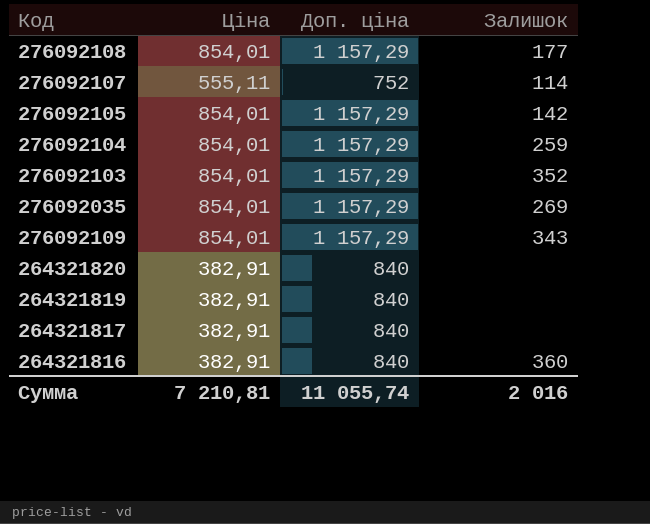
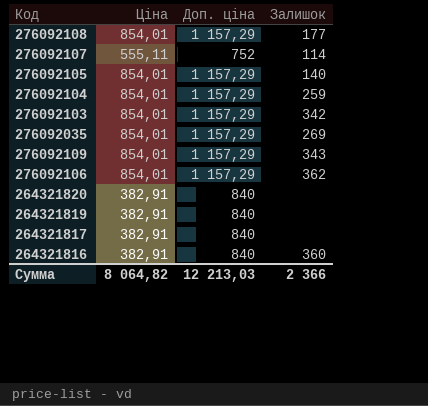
276092105 | Залишок: 142 -> 140
276092103 | Залишок: 352 -> 342
row 276092106: none -> 854,01 | 1 157,29 | 362
Сумма | Ціна: 7 210,81 -> 8 064,82
Сумма | Доп. ціна: 11 055,74 -> 12 213,03
Сумма | Залишок: 2 016 -> 2 366

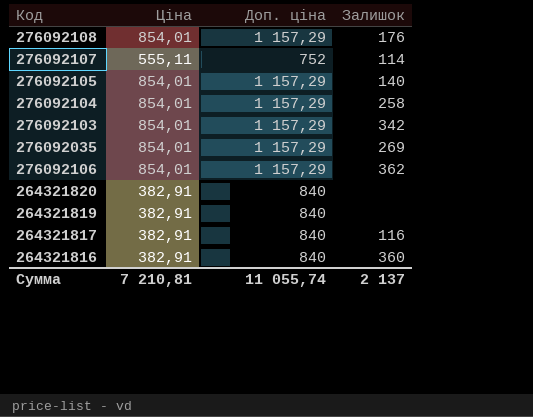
row 276092109: 854,01 | 1 157,29 | 343 -> none
276092108 | Залишок: 177 -> 176
276092104 | Залишок: 259 -> 258
264321817 | Залишок: none -> 116
Сумма | Ціна: 8 064,82 -> 7 210,81
Сумма | Доп. ціна: 12 213,03 -> 11 055,74
Сумма | Залишок: 2 366 -> 2 137

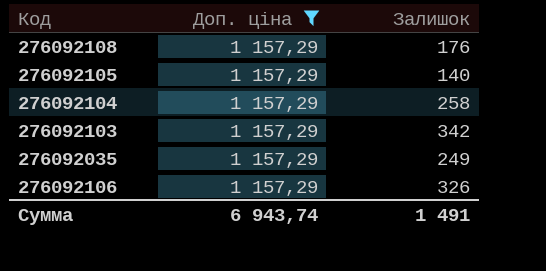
filter: none -> Доп. ціна = 1 157,29
column Ціна | position: 2 -> none
276092035 | Залишок: 269 -> 249
276092106 | Залишок: 362 -> 326
Сумма | Доп. ціна: 11 055,74 -> 6 943,74
Сумма | Залишок: 2 137 -> 1 491

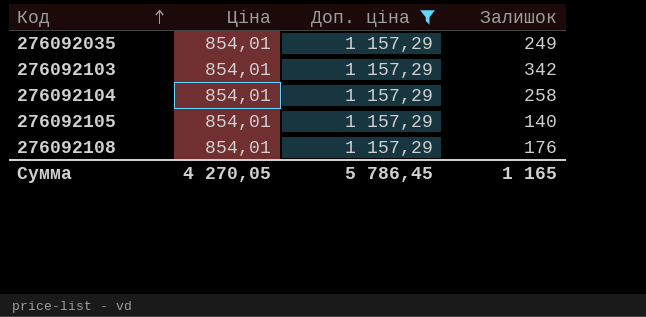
row order: none -> Код ascending
column Ціна | position: none -> 2
row 276092106: 1 157,29 | 326 -> none
Сумма | Доп. ціна: 6 943,74 -> 5 786,45
Сумма | Залишок: 1 491 -> 1 165

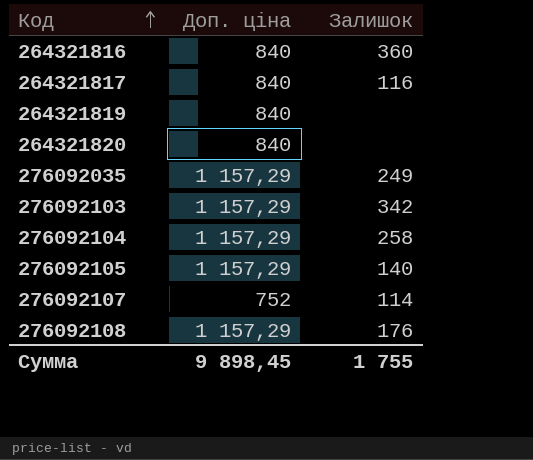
filter: Доп. ціна = 1 157,29 -> none
column Ціна | position: 2 -> none
Сумма | Доп. ціна: 5 786,45 -> 9 898,45
Сумма | Залишок: 1 165 -> 1 755

